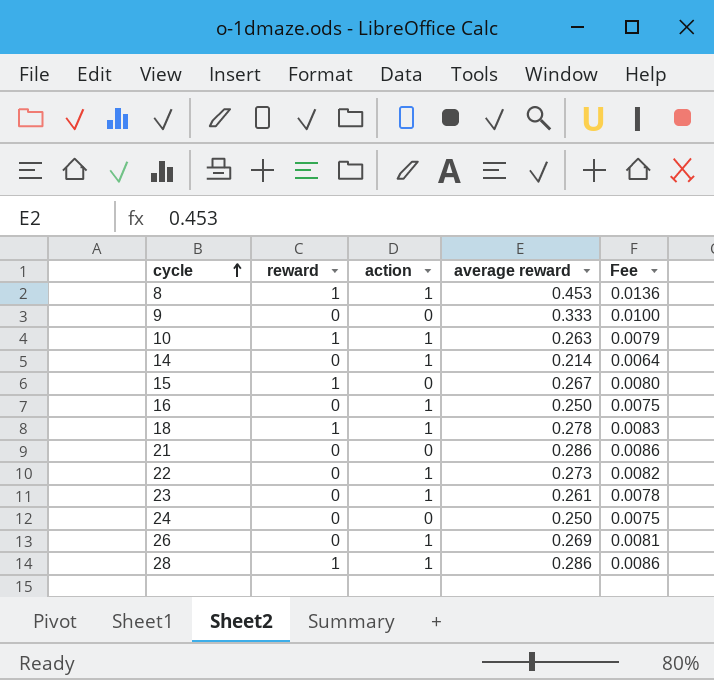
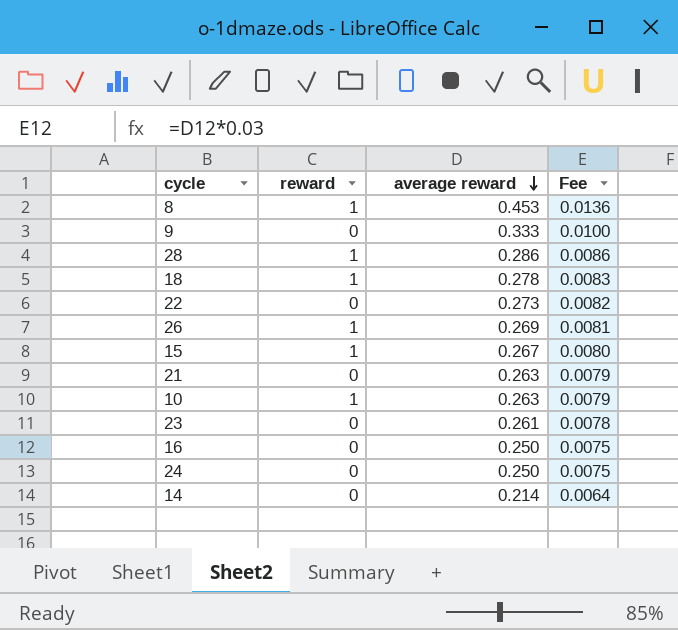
row order: cycle ascending -> average reward descending
column action | position: 3 -> none
26 | reward: 0 -> 1
21 | average reward: 0.286 -> 0.263
21 | Fee: 0.0086 -> 0.0079

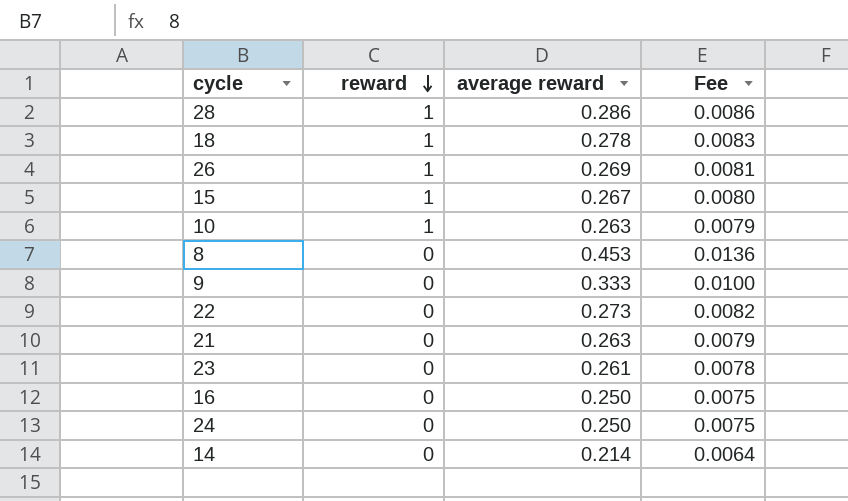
row order: average reward descending -> reward descending
8 | reward: 1 -> 0

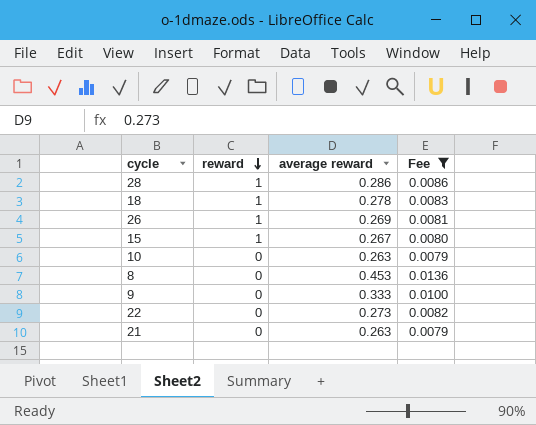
filter: none -> Fee >= 0.0079
10 | reward: 1 -> 0

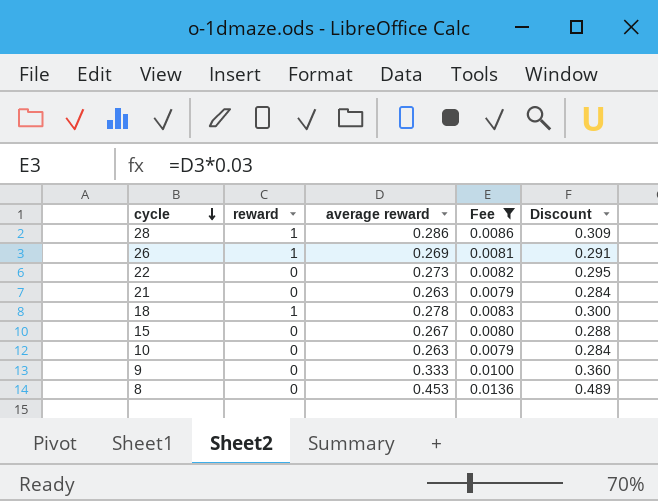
row order: reward descending -> cycle descending
column Discount | formula: none -> [average reward] * 1.08
15 | reward: 1 -> 0

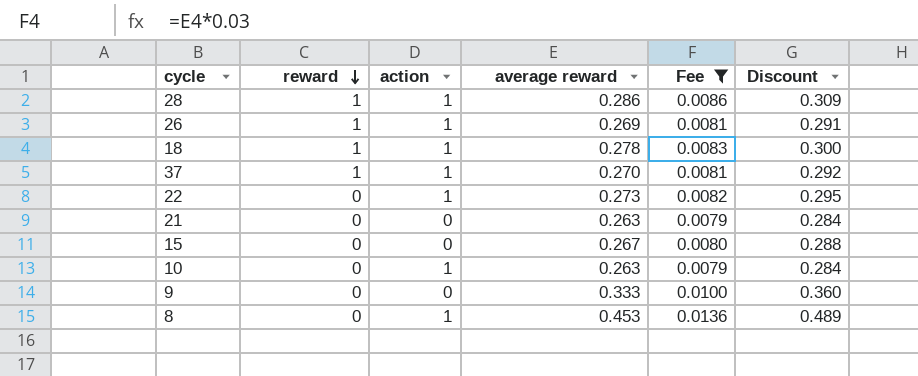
row order: cycle descending -> reward descending
column action | position: none -> 3
row 37: none -> 1 | 1 | 0.270 | 0.0081 | 0.292

